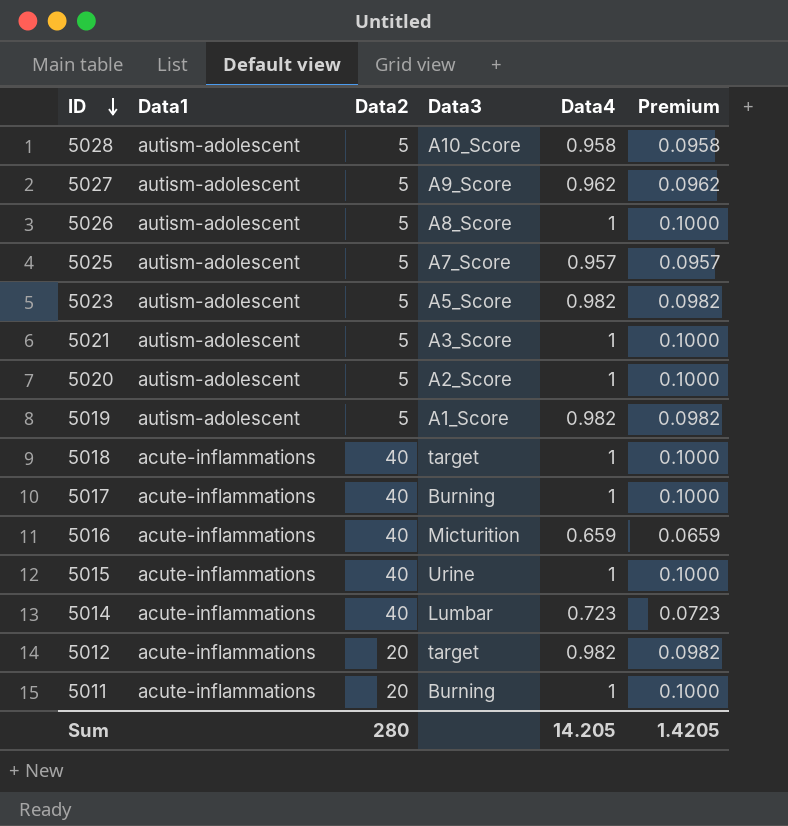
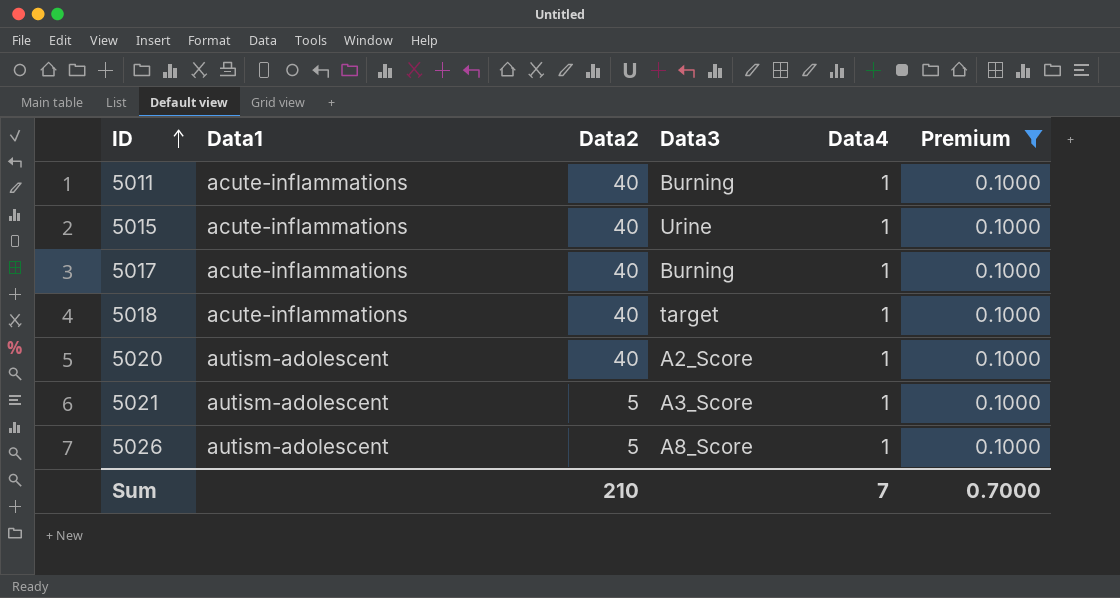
filter: none -> Premium = 0.1000
row order: ID descending -> ID ascending
5011 | Data2: 20 -> 40
5020 | Data2: 5 -> 40
Sum | Data2: 280 -> 210
Sum | Data4: 14.205 -> 7
Sum | Premium: 1.4205 -> 0.7000

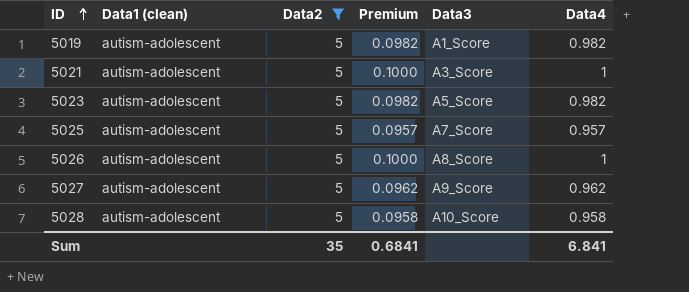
filter: Premium = 0.1000 -> Data2 = 5
column name: Data1 -> Data1 (clean)
column Premium | position: 6 -> 4
Sum | Data2: 210 -> 35
Sum | Premium: 0.7000 -> 0.6841
Sum | Data4: 7 -> 6.841

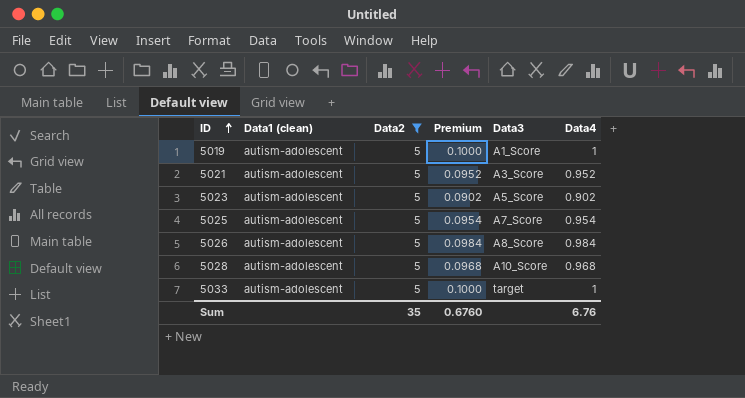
row 5027: autism-adolescent | 5 | 0.0962 | A9_Score | 0.962 -> none
5019 | Premium: 0.0982 -> 0.1000
5019 | Data4: 0.982 -> 1
5021 | Premium: 0.1000 -> 0.0952
5021 | Data4: 1 -> 0.952
5023 | Premium: 0.0982 -> 0.0902
5023 | Data4: 0.982 -> 0.902
5025 | Premium: 0.0957 -> 0.0954
5025 | Data4: 0.957 -> 0.954
5026 | Premium: 0.1000 -> 0.0984
5026 | Data4: 1 -> 0.984
5028 | Premium: 0.0958 -> 0.0968
5028 | Data4: 0.958 -> 0.968
row 5033: none -> autism-adolescent | 5 | 0.1000 | target | 1
Sum | Premium: 0.6841 -> 0.6760
Sum | Data4: 6.841 -> 6.76

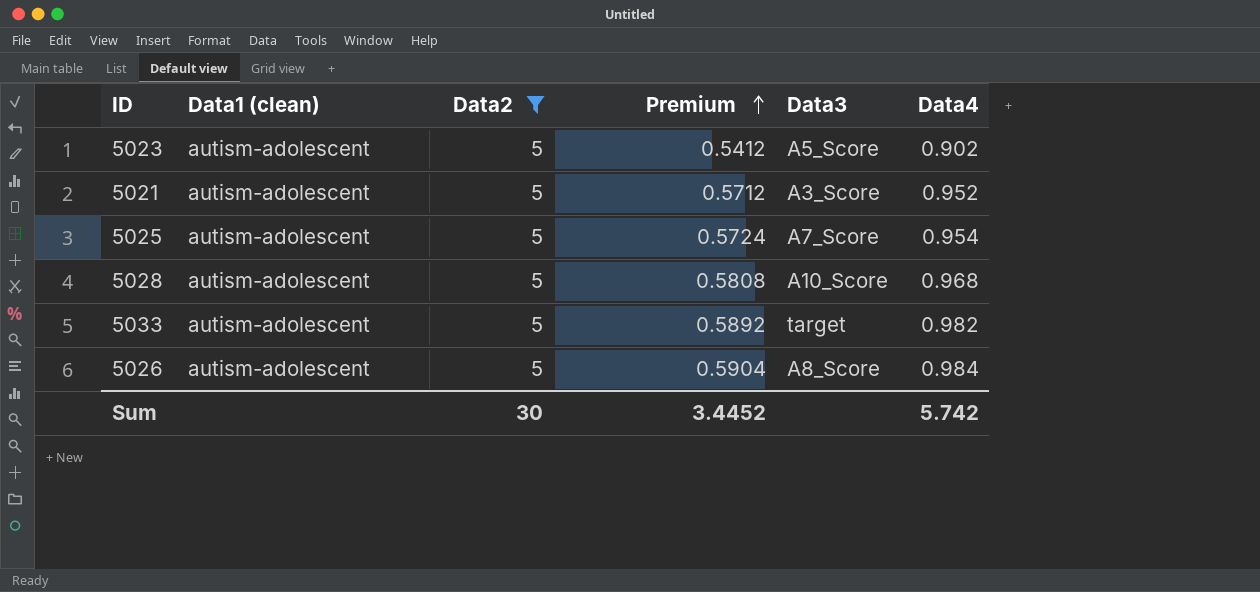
row order: ID ascending -> Premium ascending
column Premium | formula: [Data4] * 0.1 -> [Data4] * 0.6
row 5019: autism-adolescent | 5 | 0.1000 | A1_Score | 1 -> none
5033 | Data4: 1 -> 0.982
Sum | Data2: 35 -> 30
Sum | Premium: 0.6760 -> 3.4452
Sum | Data4: 6.76 -> 5.742

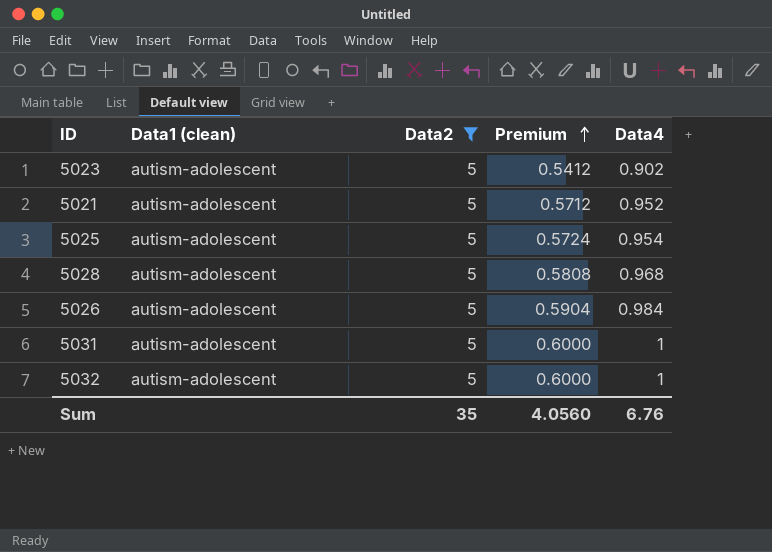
column Data3 | position: 5 -> none
row 5033: autism-adolescent | 5 | 0.5892 | target | 0.982 -> none
row 5031: none -> autism-adolescent | 5 | 0.6000 | 1
row 5032: none -> autism-adolescent | 5 | 0.6000 | 1
Sum | Data2: 30 -> 35
Sum | Premium: 3.4452 -> 4.0560
Sum | Data4: 5.742 -> 6.76

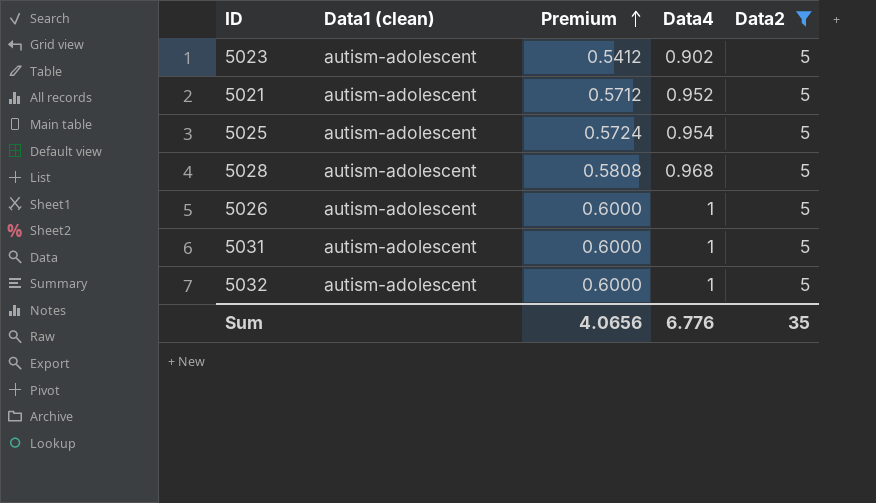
column Data2 | position: 3 -> 5
5026 | Premium: 0.5904 -> 0.6000
5026 | Data4: 0.984 -> 1
Sum | Premium: 4.0560 -> 4.0656
Sum | Data4: 6.76 -> 6.776

